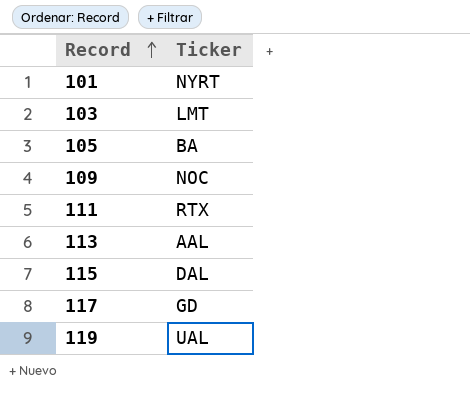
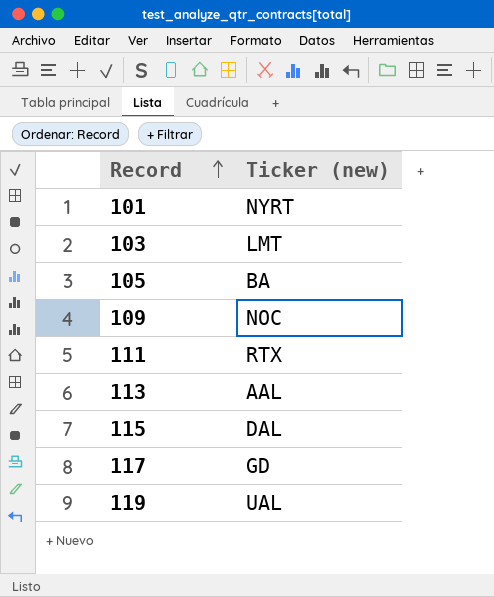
column name: Ticker -> Ticker (new)

